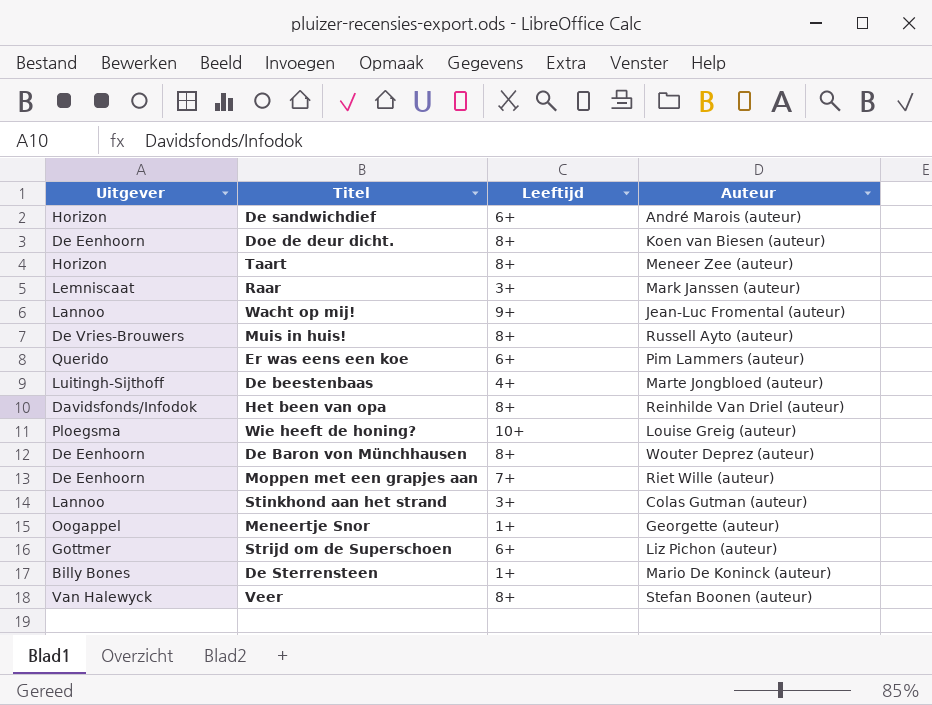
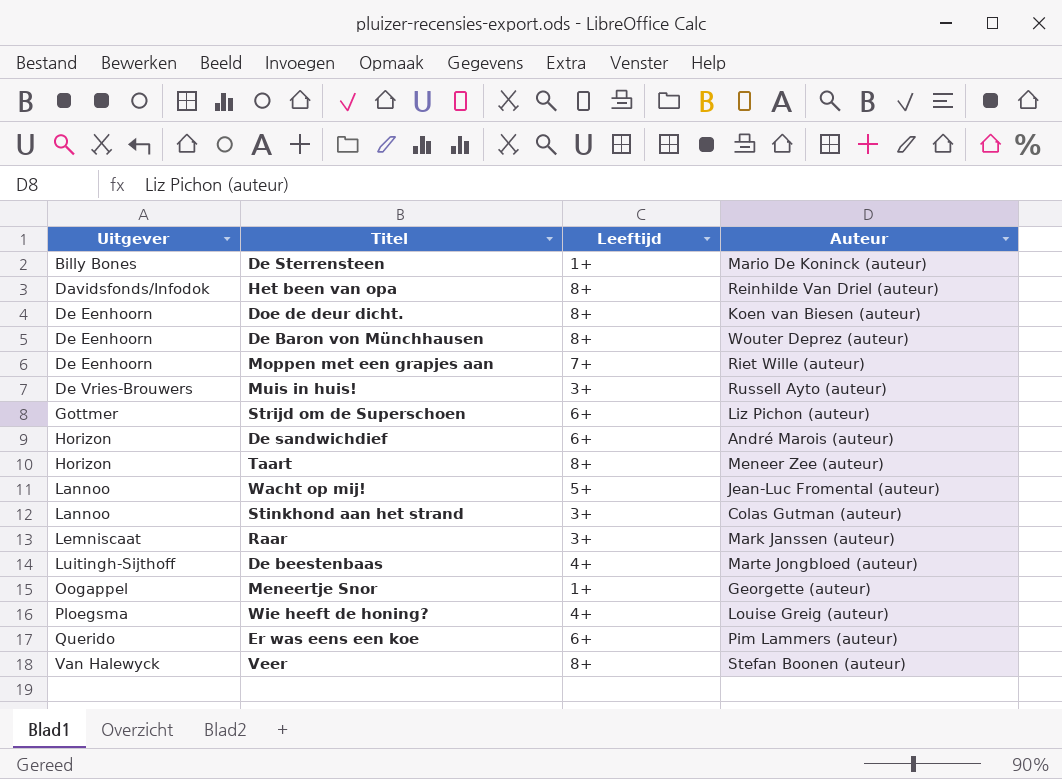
row order: none -> Uitgever ascending
Muis in huis! | Leeftijd: 8+ -> 3+
Wacht op mij! | Leeftijd: 9+ -> 5+
Wie heeft de honing? | Leeftijd: 10+ -> 4+

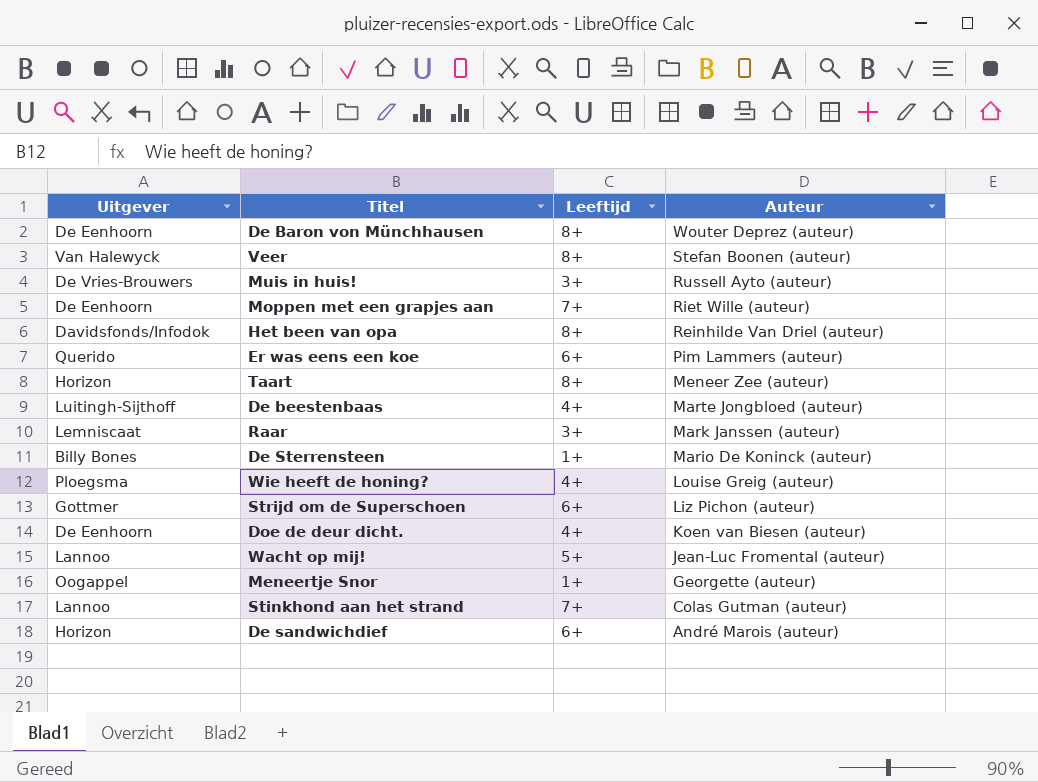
row order: Uitgever ascending -> Auteur descending
Doe de deur dicht. | Leeftijd: 8+ -> 4+
Stinkhond aan het strand | Leeftijd: 3+ -> 7+

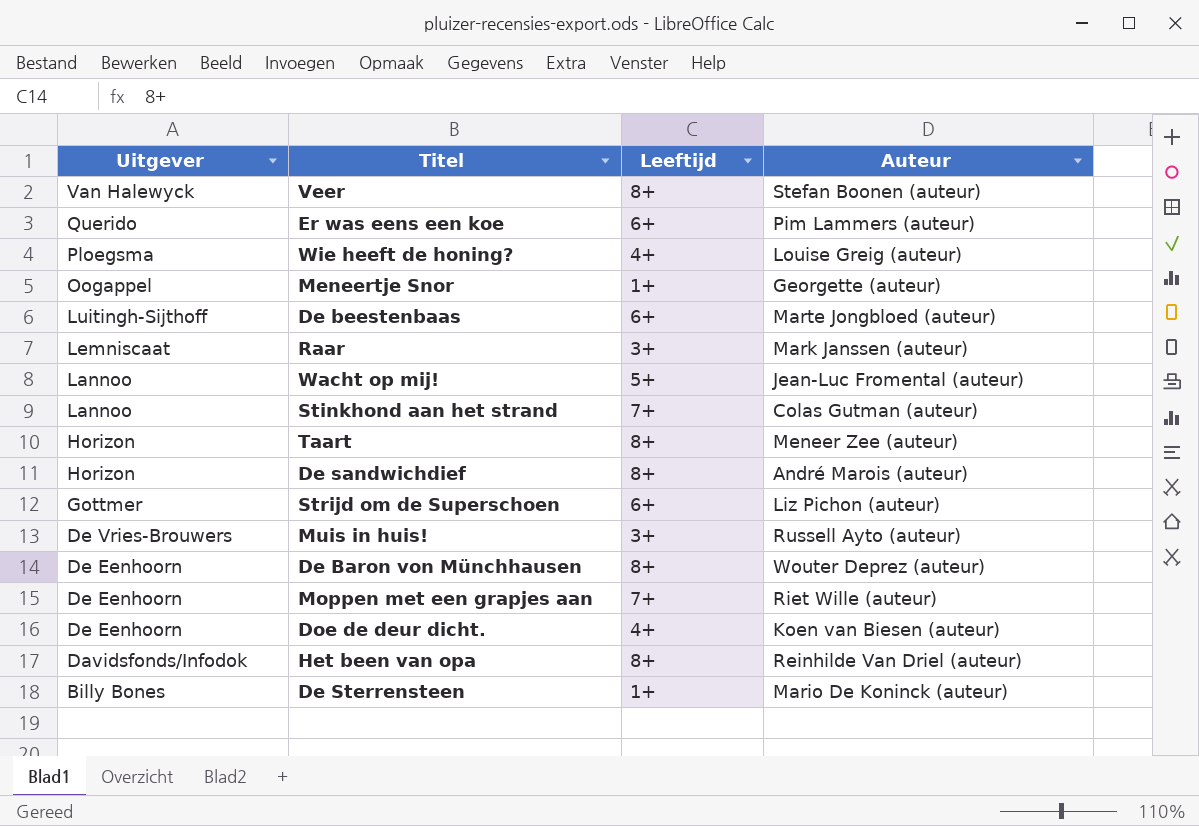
row order: Auteur descending -> Uitgever descending
De beestenbaas | Leeftijd: 4+ -> 6+
De sandwichdief | Leeftijd: 6+ -> 8+

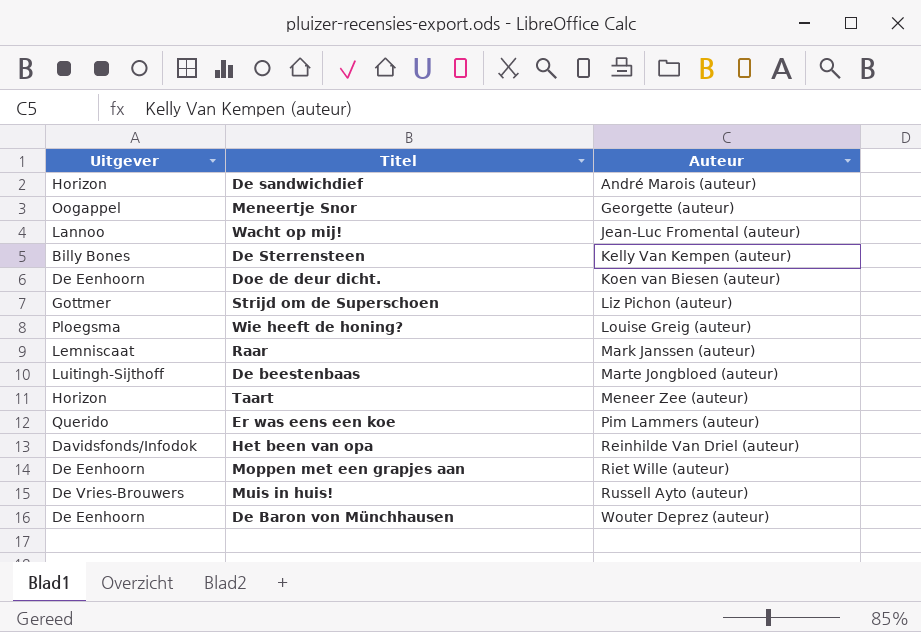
row order: Uitgever descending -> Auteur ascending
column Leeftijd | position: 3 -> none
row Veer: Van Halewyck | 8+ | Stefan Boonen (auteur) -> none
row Stinkhond aan het strand: Lannoo | 7+ | Colas Gutman (auteur) -> none
De Sterrensteen | Auteur: Mario De Koninck (auteur) -> Kelly Van Kempen (auteur)

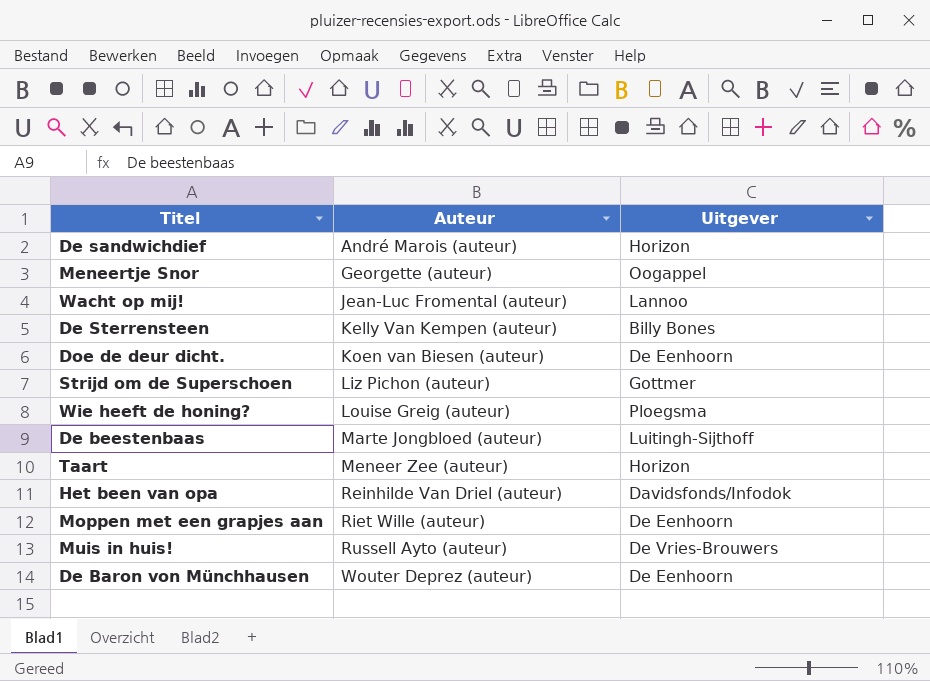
column Uitgever | position: 1 -> 3
row Raar: Lemniscaat | Mark Janssen (auteur) -> none
row Er was eens een koe: Querido | Pim Lammers (auteur) -> none

